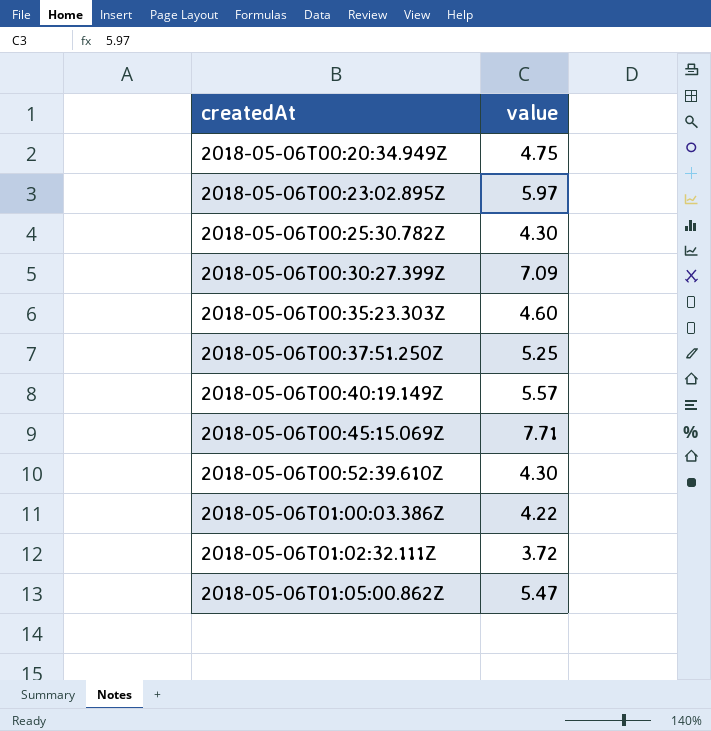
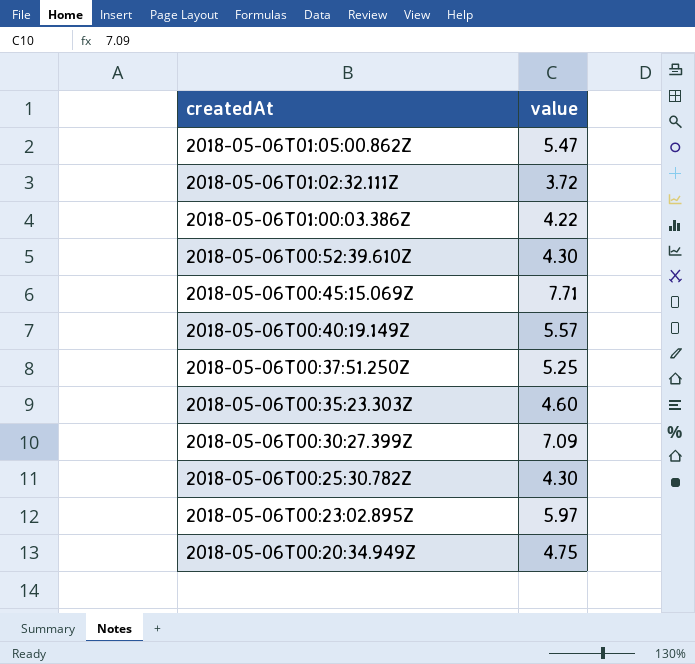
row order: createdAt ascending -> createdAt descending

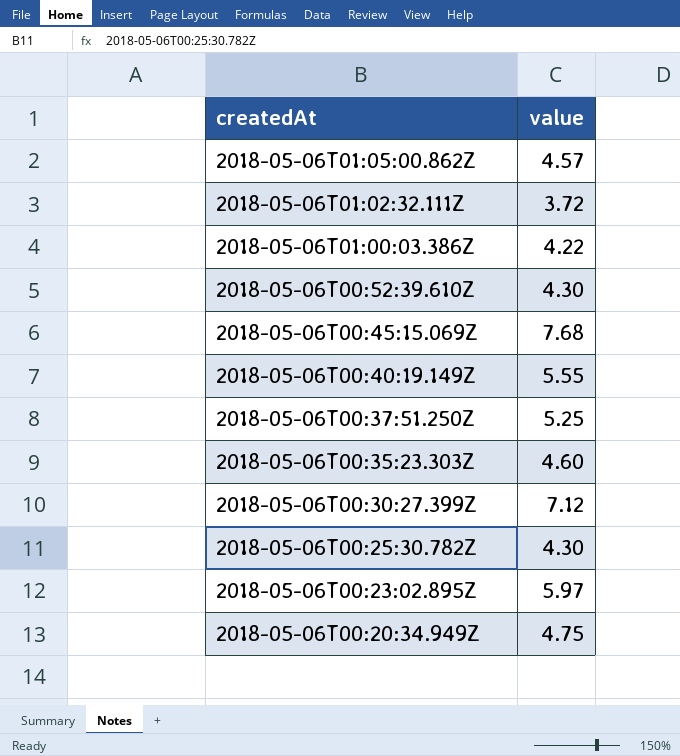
2018-05-06T01:05:00.862Z | value: 5.47 -> 4.57
2018-05-06T00:45:15.069Z | value: 7.71 -> 7.68
2018-05-06T00:40:19.149Z | value: 5.57 -> 5.55
2018-05-06T00:30:27.399Z | value: 7.09 -> 7.12

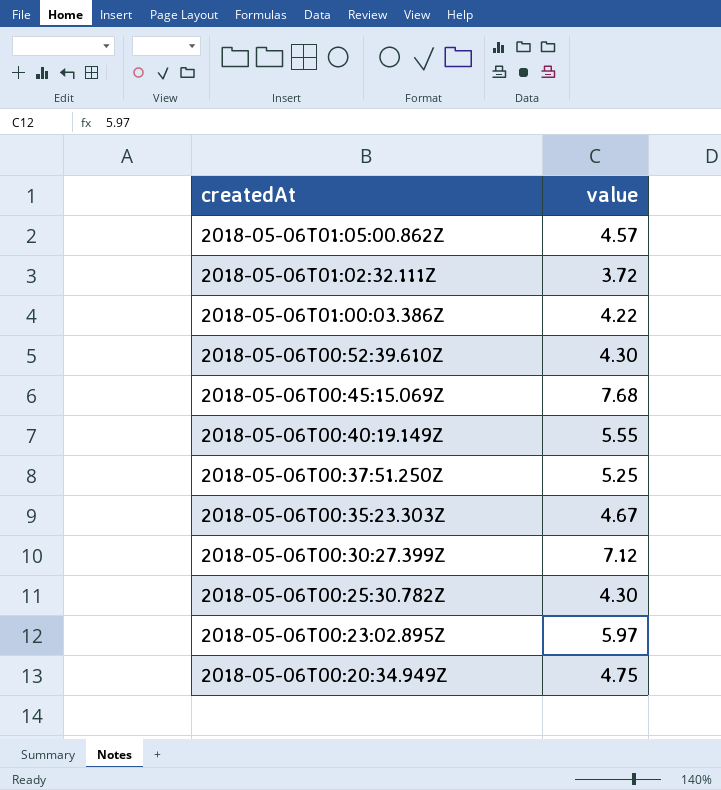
2018-05-06T00:35:23.303Z | value: 4.60 -> 4.67

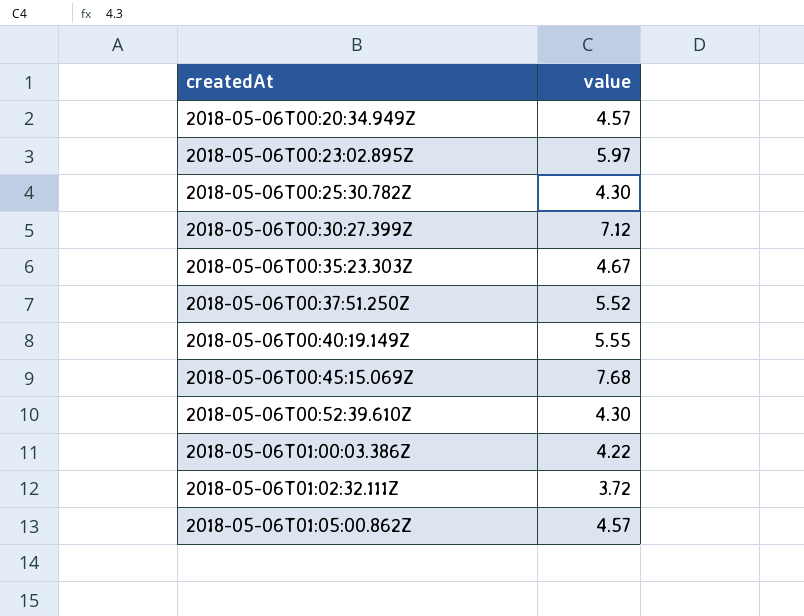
row order: createdAt descending -> createdAt ascending
2018-05-06T00:20:34.949Z | value: 4.75 -> 4.57
2018-05-06T00:37:51.250Z | value: 5.25 -> 5.52

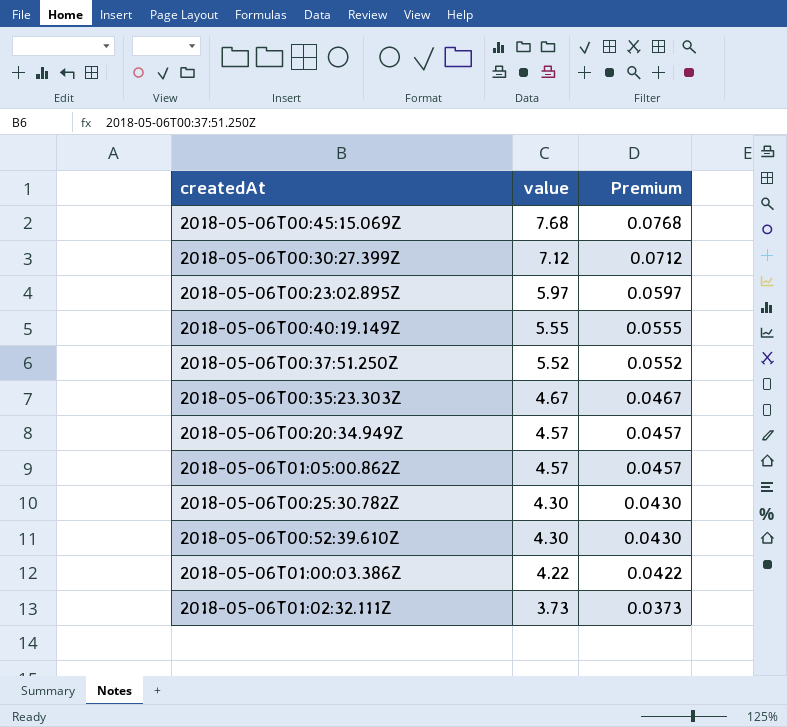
row order: createdAt ascending -> value descending
column Premium | formula: none -> [value] * 0.01
2018-05-06T01:02:32.111Z | value: 3.72 -> 3.73

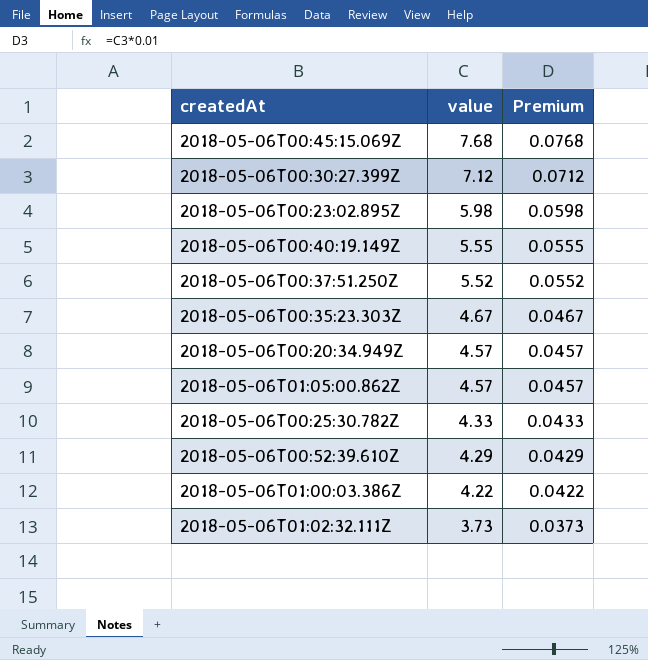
2018-05-06T00:23:02.895Z | value: 5.97 -> 5.98
2018-05-06T00:23:02.895Z | Premium: 0.0597 -> 0.0598
2018-05-06T00:25:30.782Z | value: 4.30 -> 4.33
2018-05-06T00:25:30.782Z | Premium: 0.0430 -> 0.0433
2018-05-06T00:52:39.610Z | value: 4.30 -> 4.29
2018-05-06T00:52:39.610Z | Premium: 0.0430 -> 0.0429

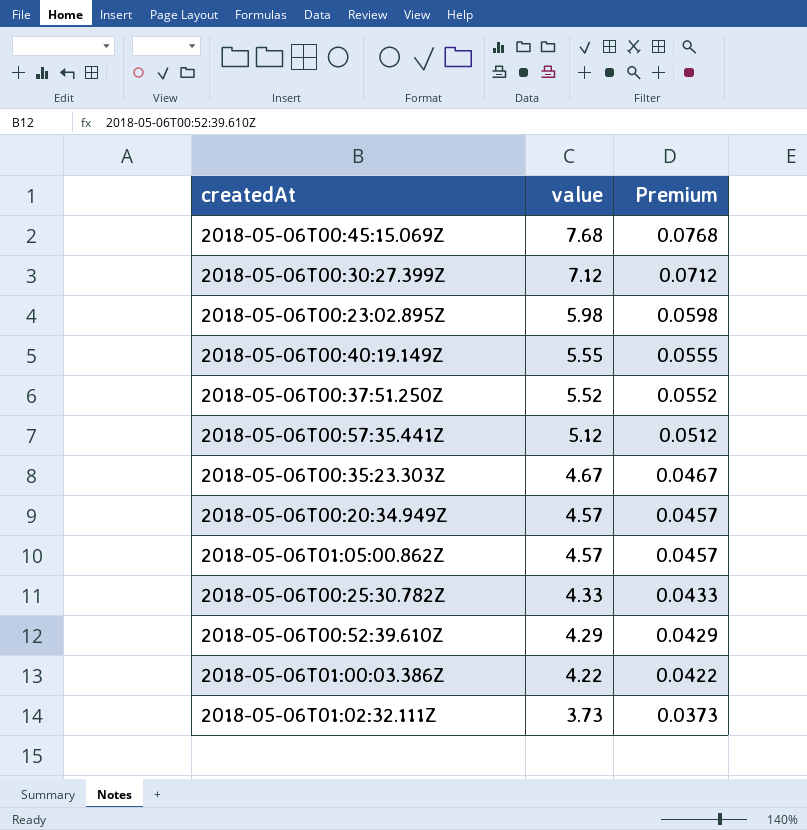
row 2018-05-06T00:57:35.441Z: none -> 5.12 | 0.0512

